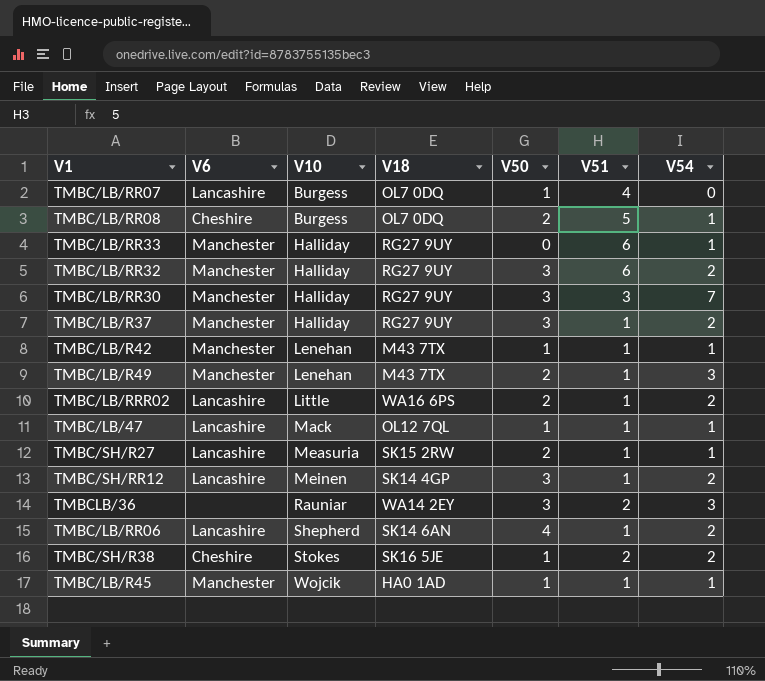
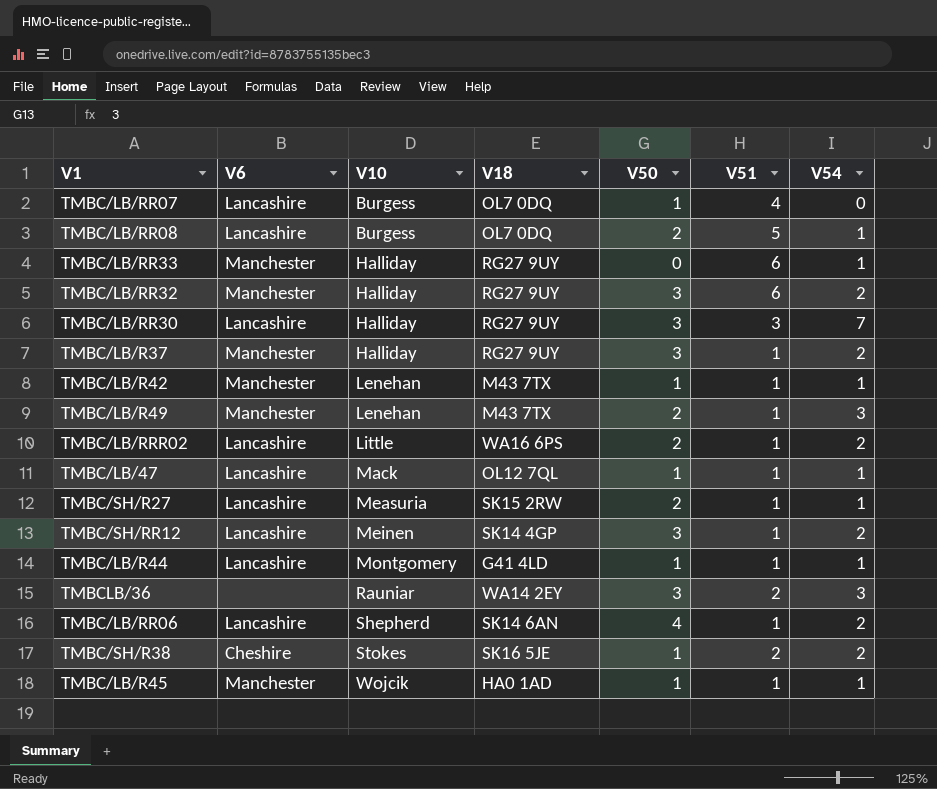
TMBC/LB/RR08 | V6: Cheshire -> Lancashire
TMBC/LB/RR30 | V6: Manchester -> Lancashire
row TMBC/LB/R44: none -> Lancashire | Montgomery | G41 4LD | 1 | 1 | 1

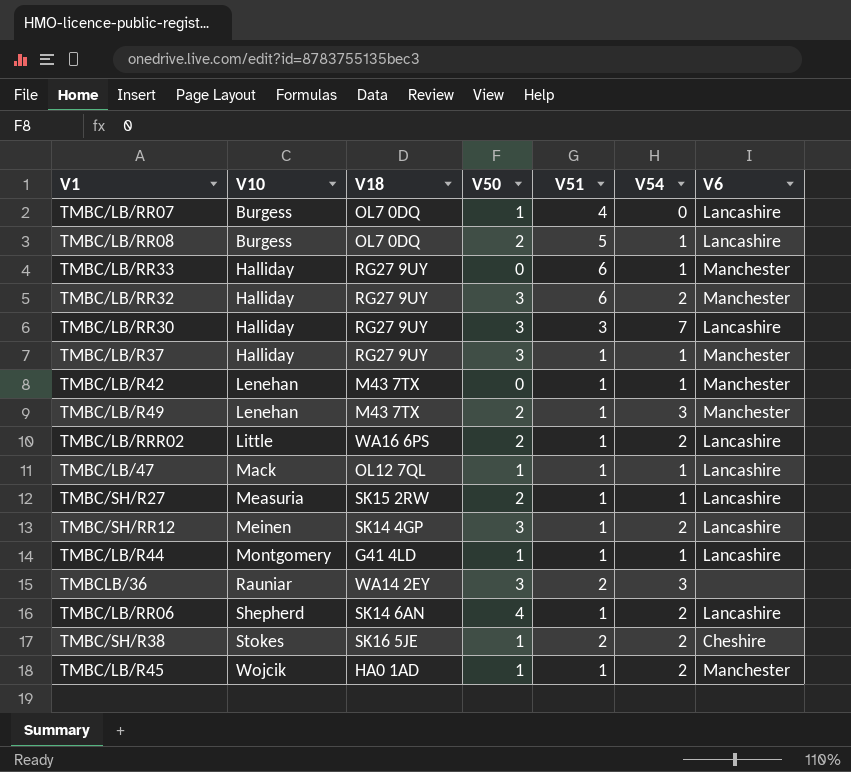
column V6 | position: 2 -> 7
TMBC/LB/R37 | V54: 2 -> 1
TMBC/LB/R42 | V50: 1 -> 0
TMBC/LB/R45 | V54: 1 -> 2

